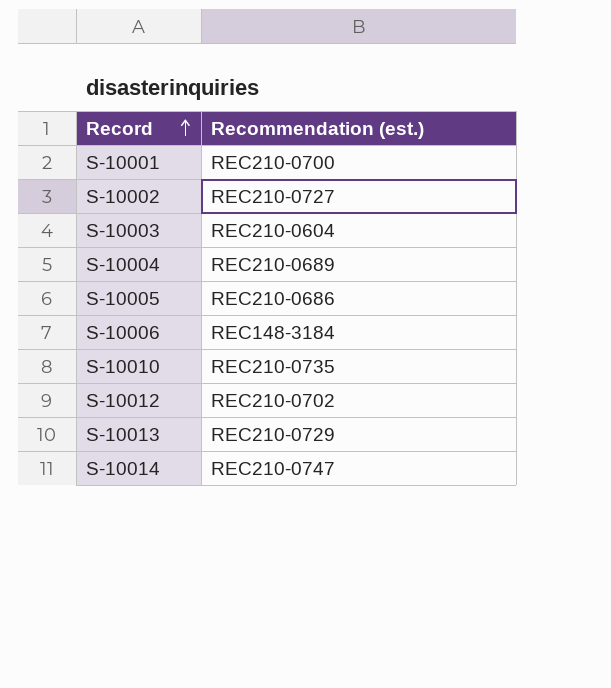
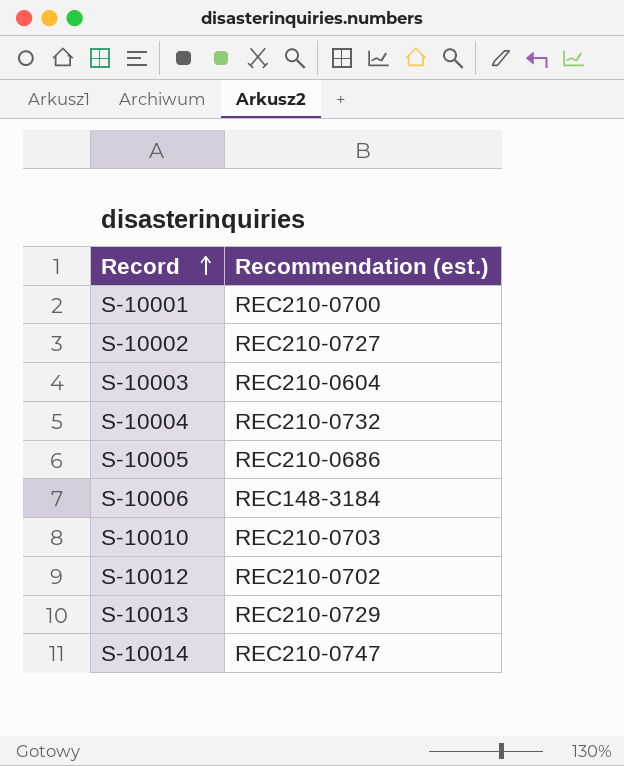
S-10004 | Recommendation (est.): REC210-0689 -> REC210-0732
S-10010 | Recommendation (est.): REC210-0735 -> REC210-0703

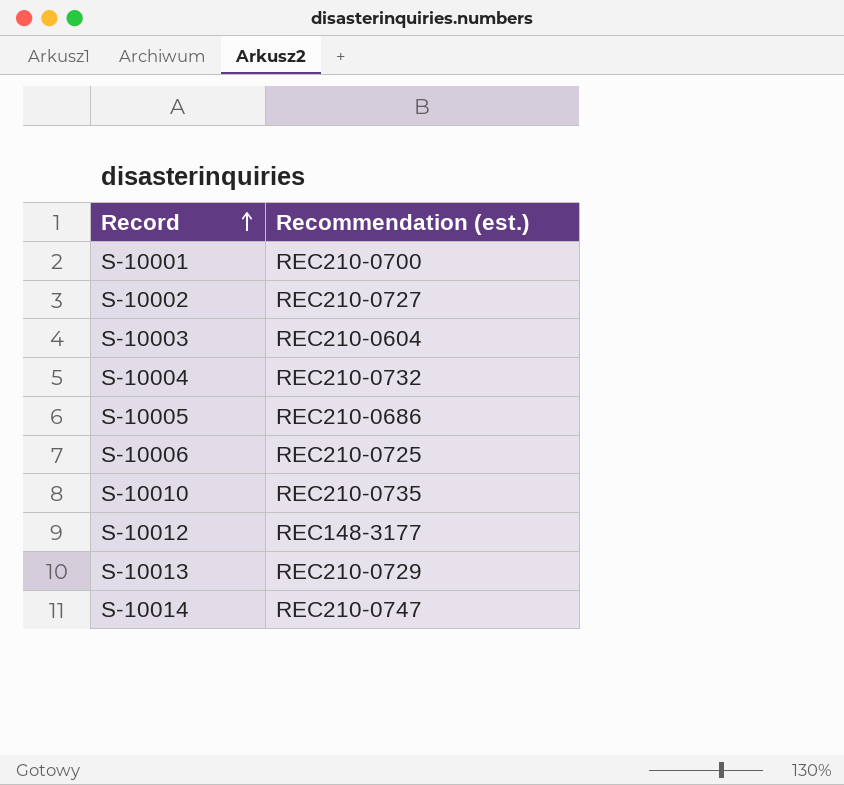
S-10006 | Recommendation (est.): REC148-3184 -> REC210-0725
S-10010 | Recommendation (est.): REC210-0703 -> REC210-0735
S-10012 | Recommendation (est.): REC210-0702 -> REC148-3177

